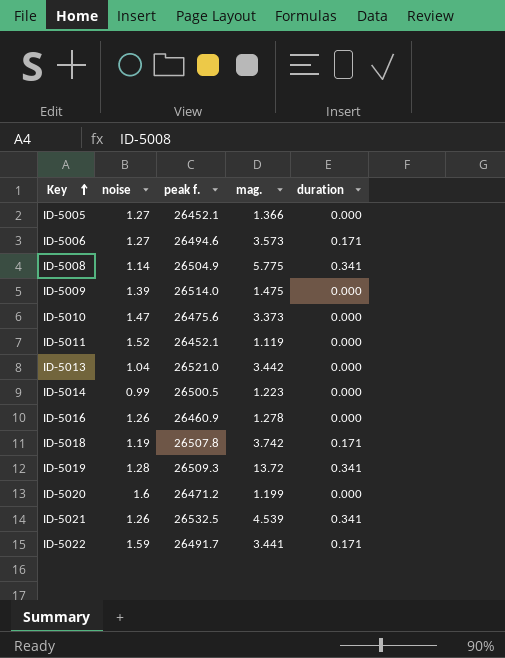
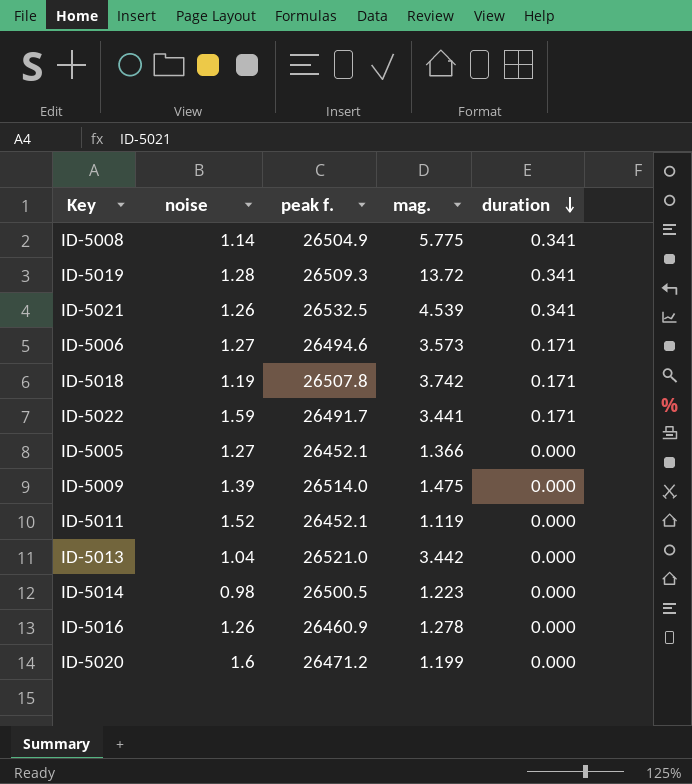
row order: Key ascending -> duration descending
row ID-5010: 1.47 | 26475.6 | 3.373 | 0.000 -> none
ID-5014 | noise: 0.99 -> 0.98

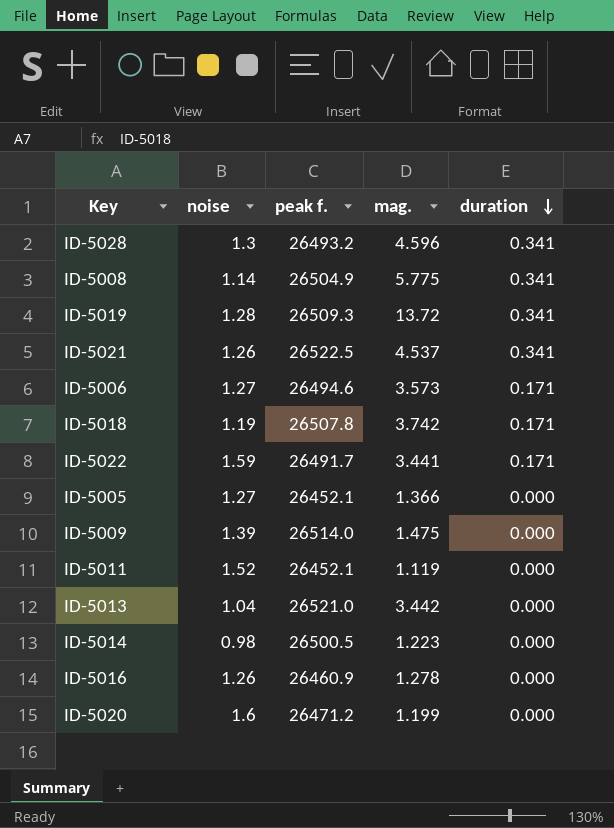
row ID-5028: none -> 1.3 | 26493.2 | 4.596 | 0.341
ID-5021 | peak f.: 26532.5 -> 26522.5
ID-5021 | mag.: 4.539 -> 4.537

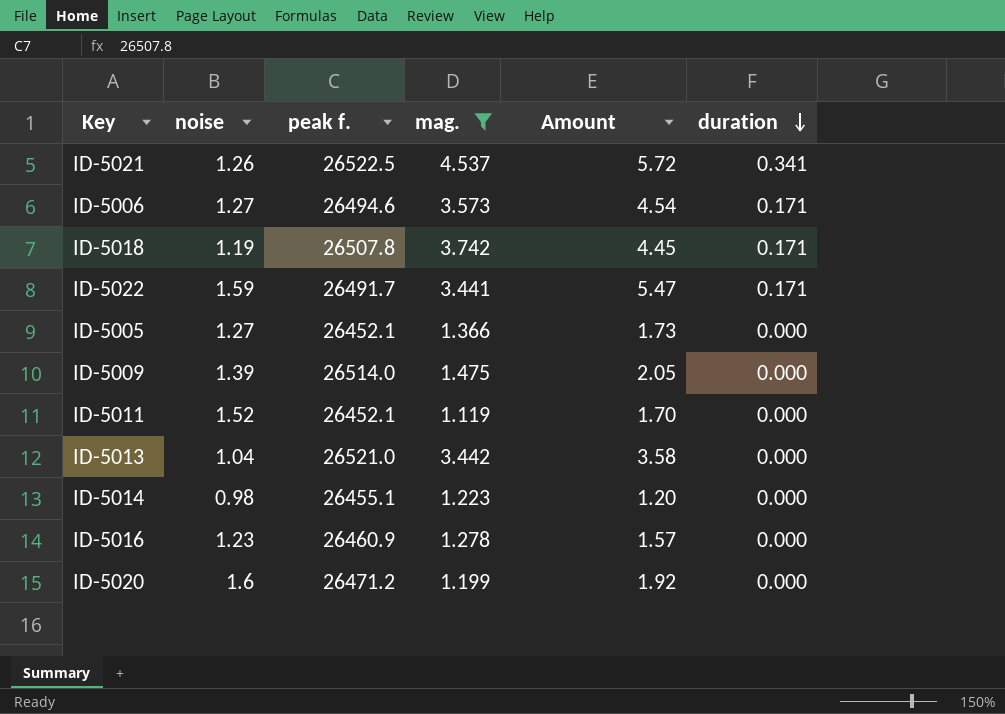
filter: none -> mag. <= 4.537
column Amount | formula: none -> [noise] * [mag.]
ID-5014 | peak f.: 26500.5 -> 26455.1
ID-5016 | noise: 1.26 -> 1.23

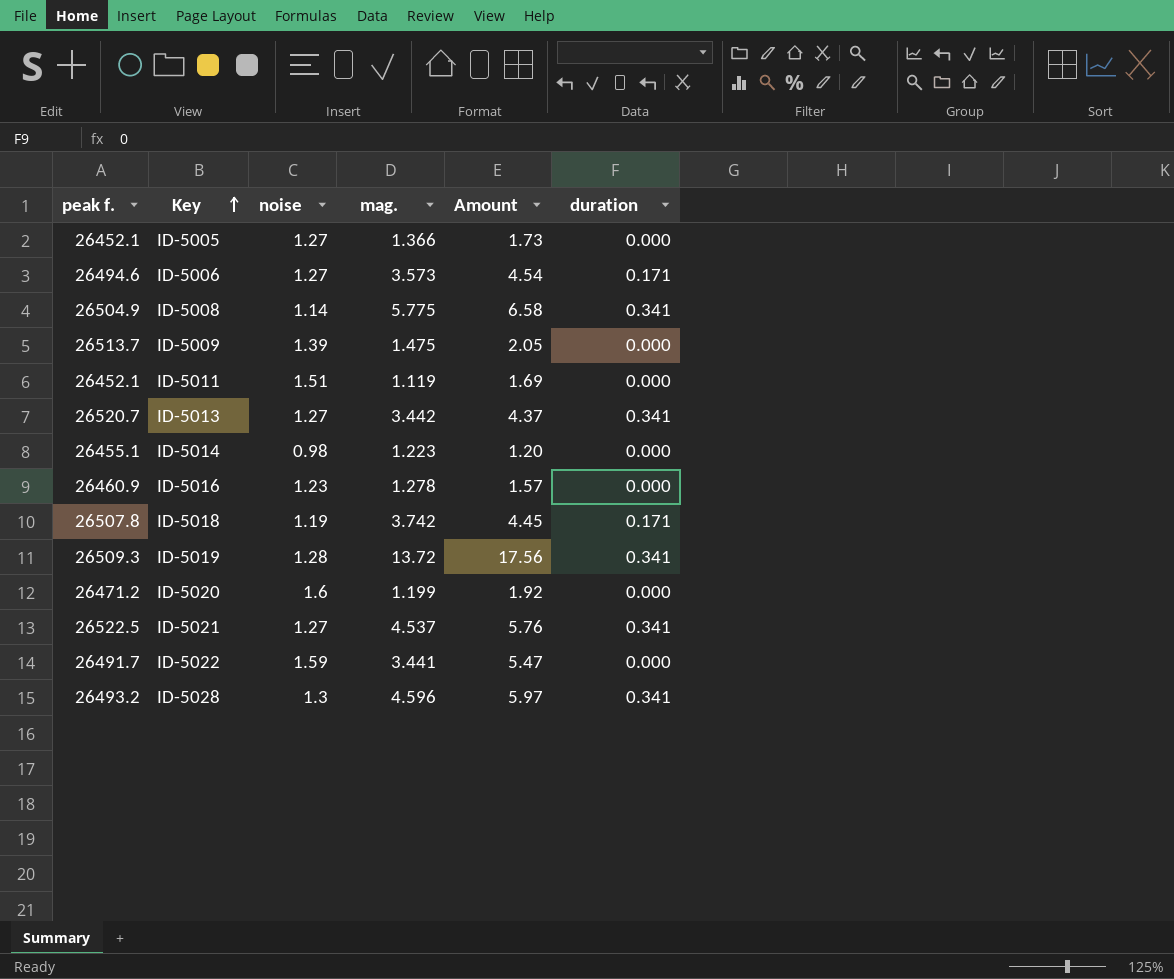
filter: mag. <= 4.537 -> none
row order: duration descending -> Key ascending
column peak f. | position: 3 -> 1
ID-5009 | peak f.: 26514.0 -> 26513.7
ID-5011 | noise: 1.52 -> 1.51
ID-5011 | Amount: 1.70 -> 1.69
ID-5013 | peak f.: 26521.0 -> 26520.7
ID-5013 | noise: 1.04 -> 1.27
ID-5013 | Amount: 3.58 -> 4.37
ID-5013 | duration: 0.000 -> 0.341
ID-5021 | noise: 1.26 -> 1.27
ID-5021 | Amount: 5.72 -> 5.76
ID-5022 | duration: 0.171 -> 0.000

